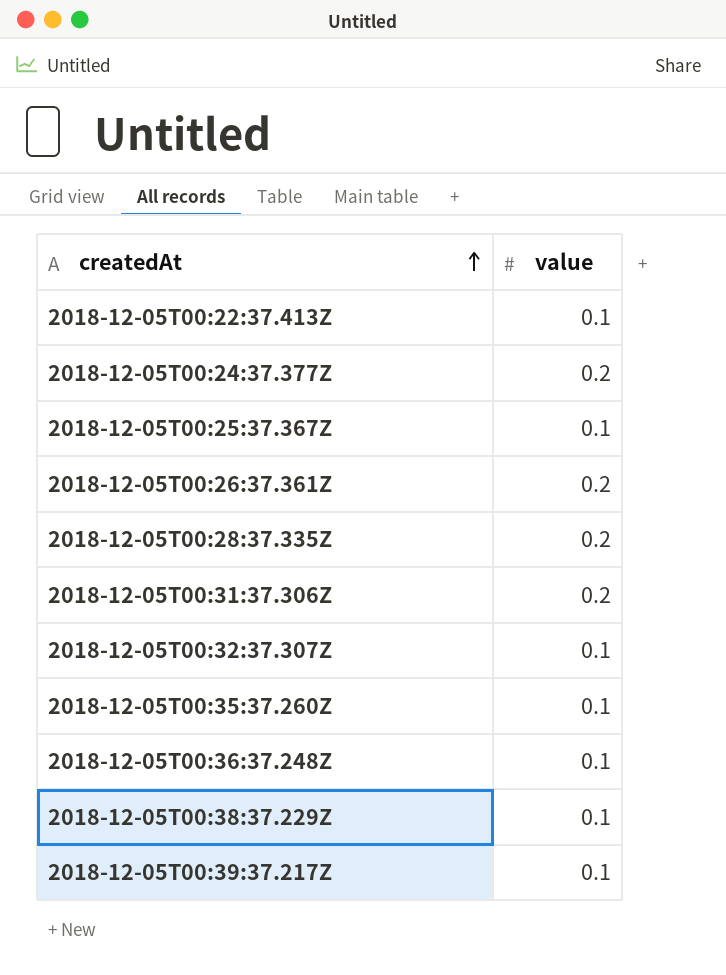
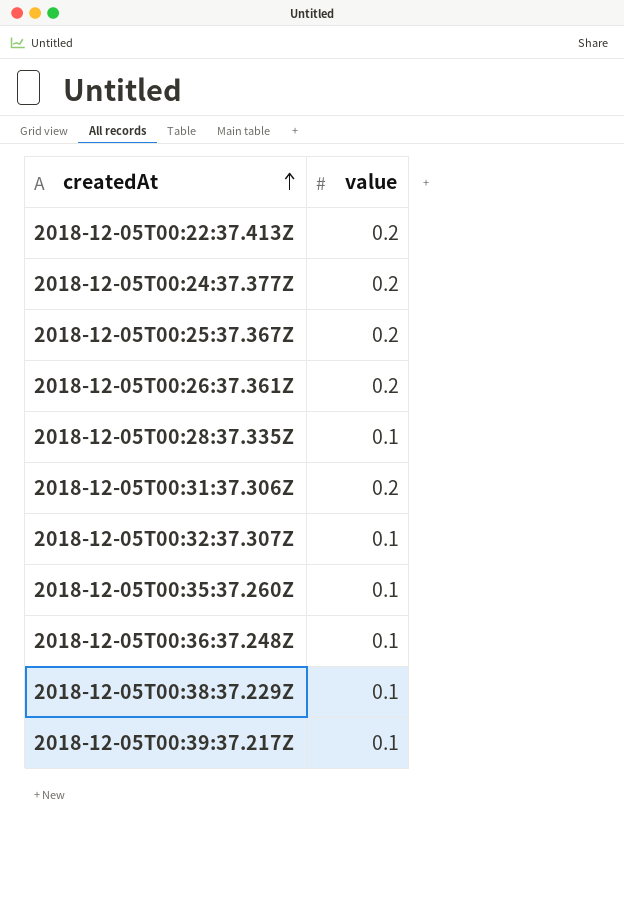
2018-12-05T00:22:37.413Z | value: 0.1 -> 0.2
2018-12-05T00:25:37.367Z | value: 0.1 -> 0.2
2018-12-05T00:28:37.335Z | value: 0.2 -> 0.1

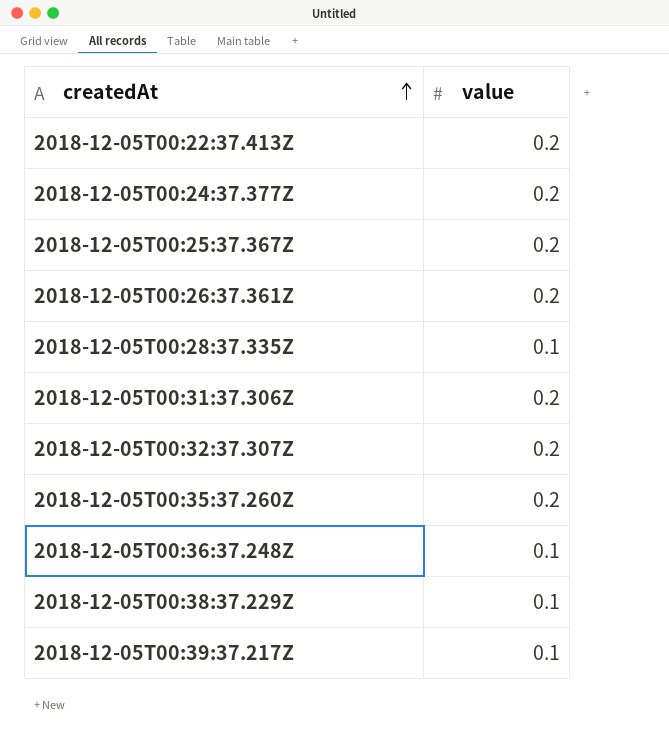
2018-12-05T00:32:37.307Z | value: 0.1 -> 0.2
2018-12-05T00:35:37.260Z | value: 0.1 -> 0.2

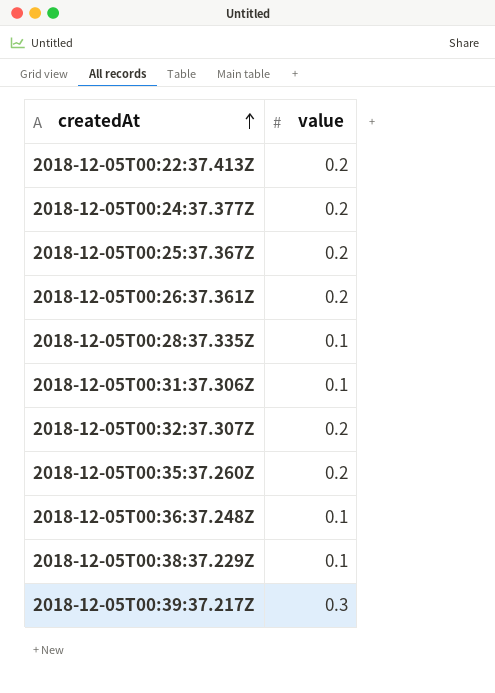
2018-12-05T00:31:37.306Z | value: 0.2 -> 0.1
2018-12-05T00:39:37.217Z | value: 0.1 -> 0.3

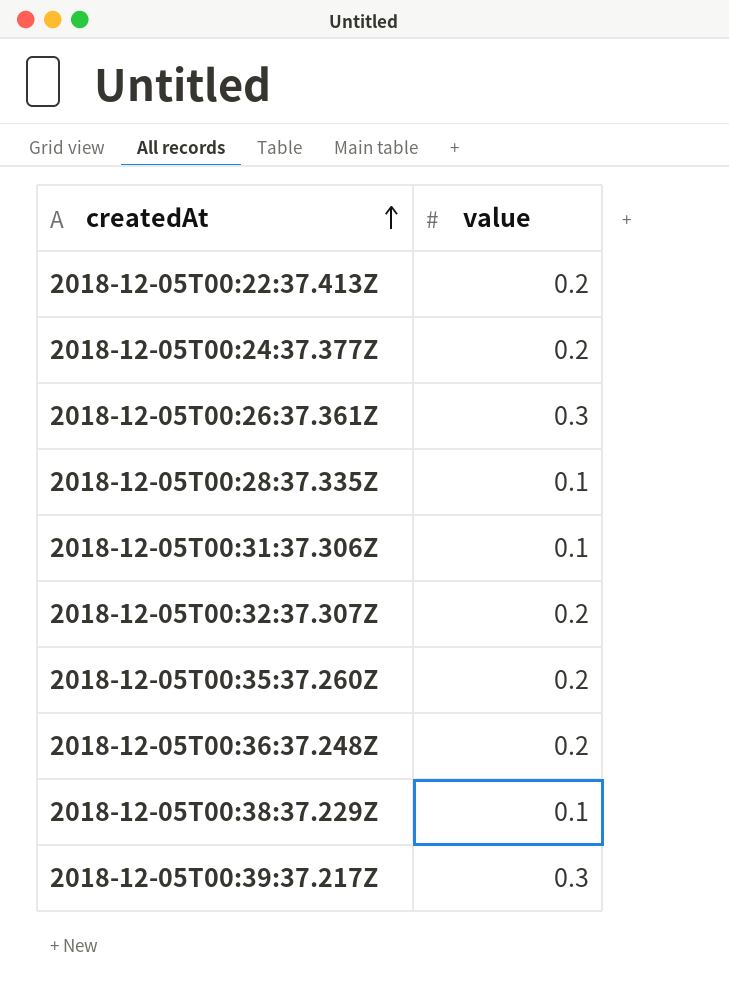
row 2018-12-05T00:25:37.367Z: 0.2 -> none
2018-12-05T00:26:37.361Z | value: 0.2 -> 0.3
2018-12-05T00:36:37.248Z | value: 0.1 -> 0.2

